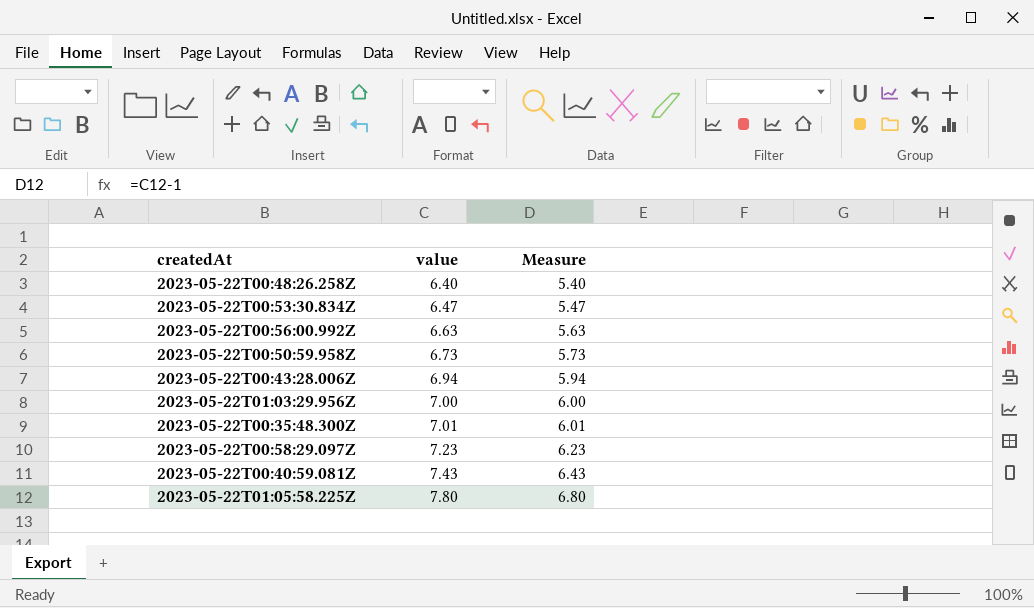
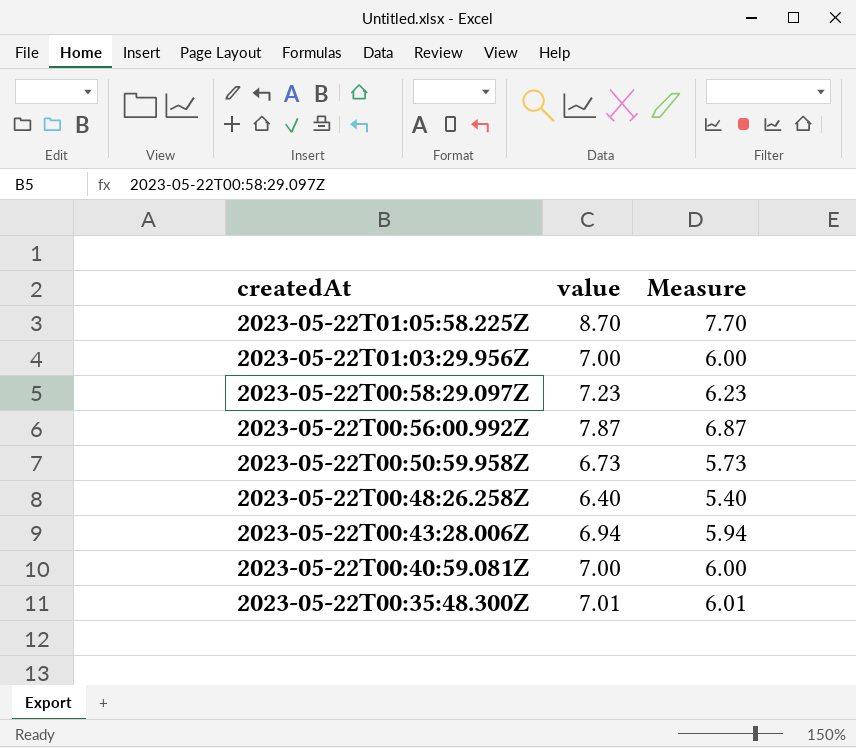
row order: value ascending -> createdAt descending
row 2023-05-22T00:53:30.834Z: 6.47 | 5.47 -> none
2023-05-22T01:05:58.225Z | value: 7.80 -> 8.70
2023-05-22T01:05:58.225Z | Measure: 6.80 -> 7.70
2023-05-22T00:56:00.992Z | value: 6.63 -> 7.87
2023-05-22T00:56:00.992Z | Measure: 5.63 -> 6.87
2023-05-22T00:40:59.081Z | value: 7.43 -> 7.00
2023-05-22T00:40:59.081Z | Measure: 6.43 -> 6.00

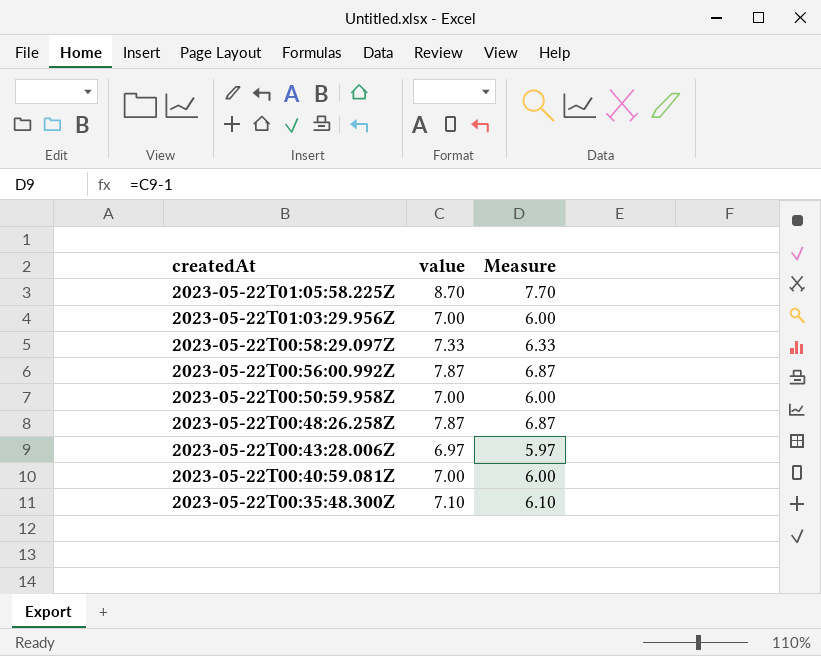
2023-05-22T00:58:29.097Z | value: 7.23 -> 7.33
2023-05-22T00:58:29.097Z | Measure: 6.23 -> 6.33
2023-05-22T00:50:59.958Z | value: 6.73 -> 7.00
2023-05-22T00:50:59.958Z | Measure: 5.73 -> 6.00
2023-05-22T00:48:26.258Z | value: 6.40 -> 7.87
2023-05-22T00:48:26.258Z | Measure: 5.40 -> 6.87
2023-05-22T00:43:28.006Z | value: 6.94 -> 6.97
2023-05-22T00:43:28.006Z | Measure: 5.94 -> 5.97
2023-05-22T00:35:48.300Z | value: 7.01 -> 7.10
2023-05-22T00:35:48.300Z | Measure: 6.01 -> 6.10

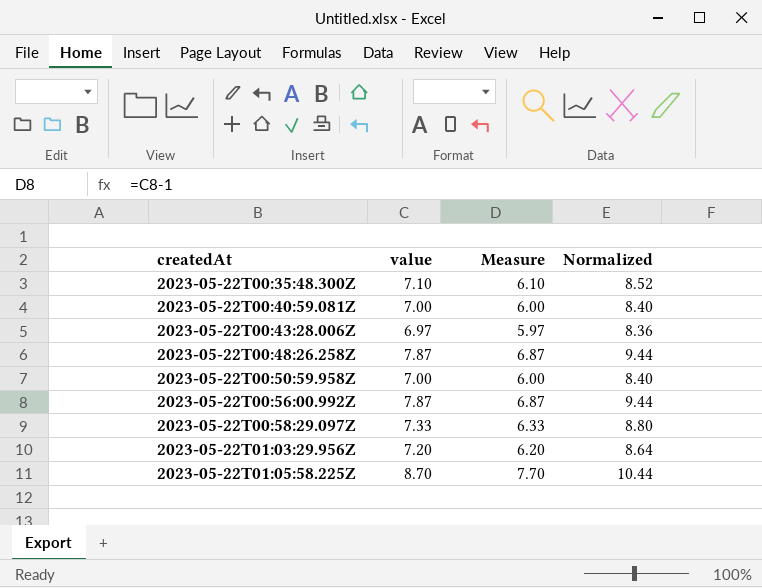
row order: createdAt descending -> createdAt ascending
column Normalized | formula: none -> [value] * 1.2
2023-05-22T01:03:29.956Z | value: 7.00 -> 7.20
2023-05-22T01:03:29.956Z | Measure: 6.00 -> 6.20

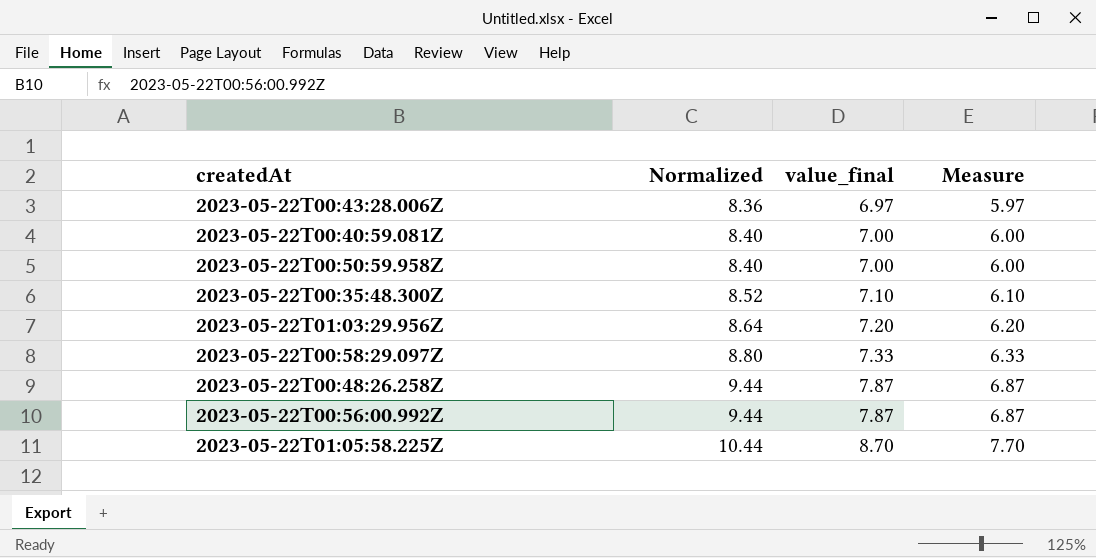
row order: createdAt ascending -> Normalized ascending
column Normalized | position: 4 -> 2
column name: value -> value_final

